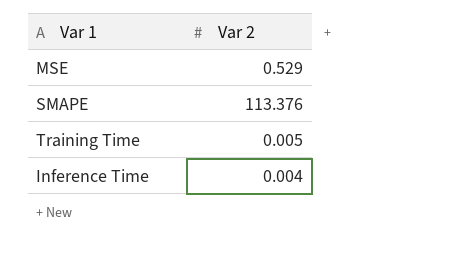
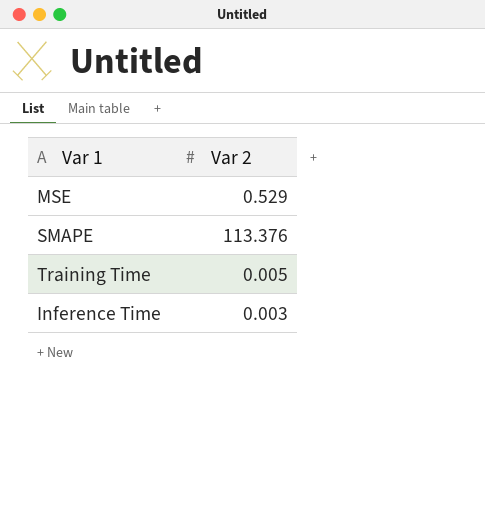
Inference Time | Var 2: 0.004 -> 0.003

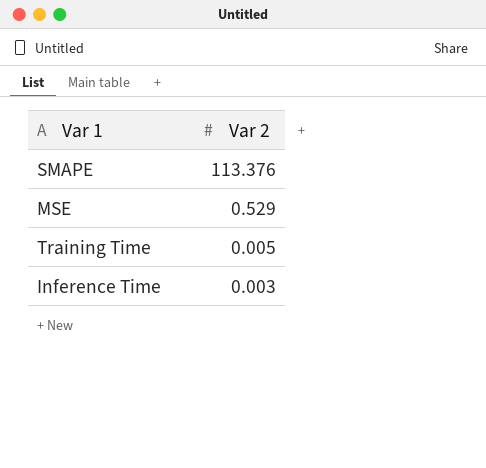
row order: none -> Var 2 descending

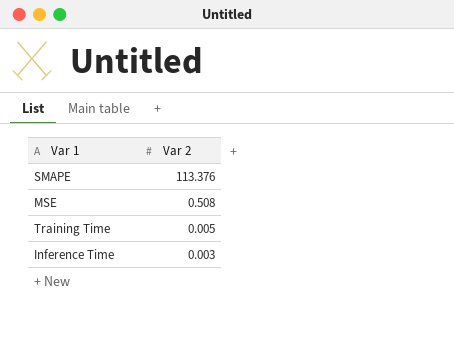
MSE | Var 2: 0.529 -> 0.508

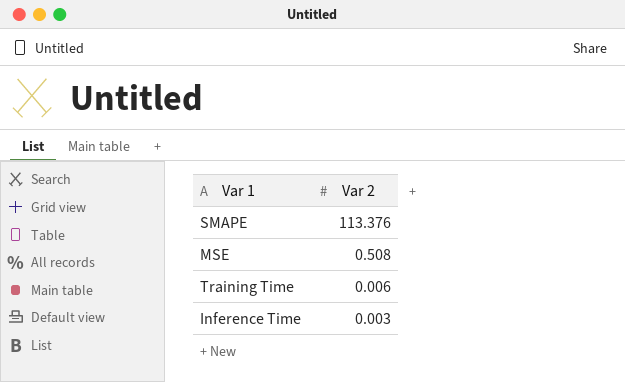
Training Time | Var 2: 0.005 -> 0.006

